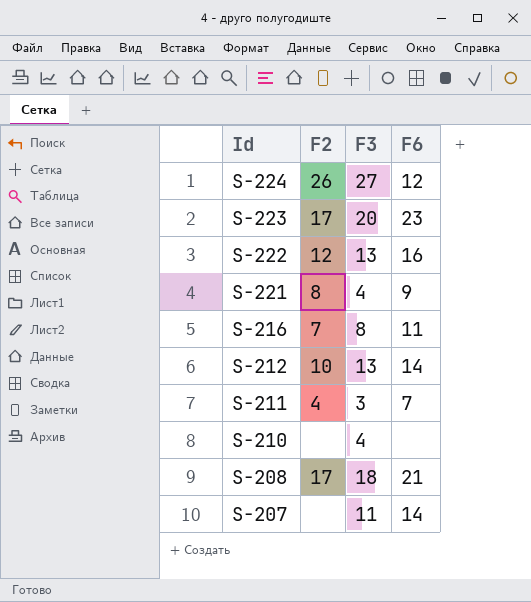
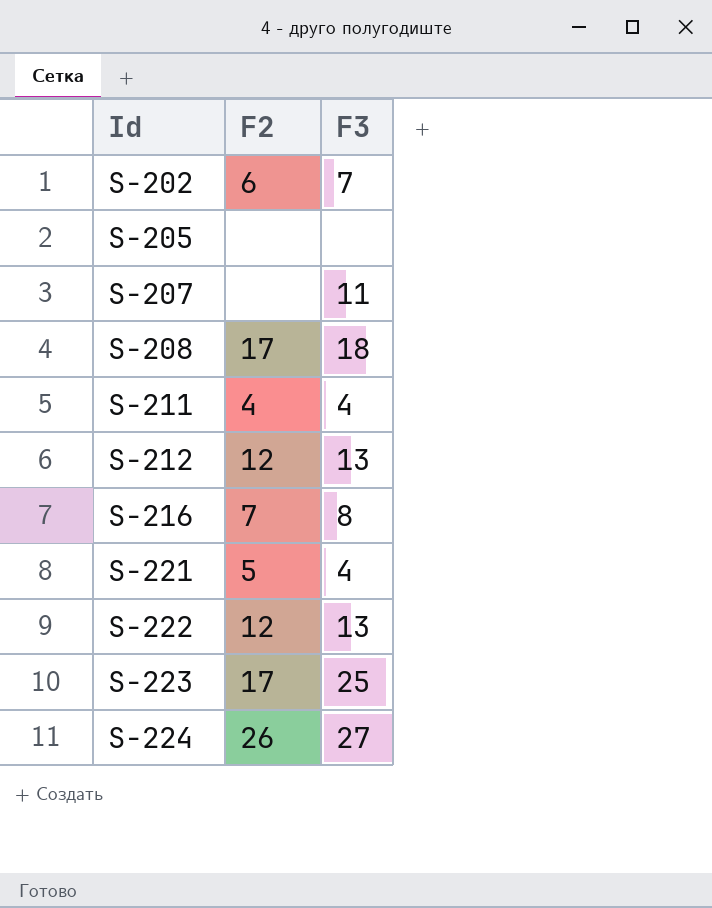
row order: Id descending -> Id ascending
column F6 | position: 4 -> none
row S-210: none | 4 | none -> none
row S-202: none -> 6 | 7
row S-205: none -> none | none
S-211 | F3: 3 -> 4
S-212 | F2: 10 -> 12
S-221 | F2: 8 -> 5
S-223 | F3: 20 -> 25

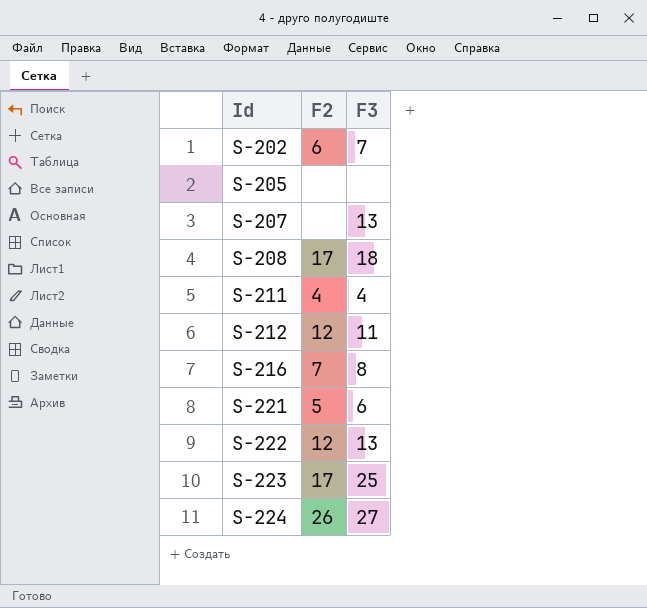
S-207 | F3: 11 -> 13
S-212 | F3: 13 -> 11
S-221 | F3: 4 -> 6

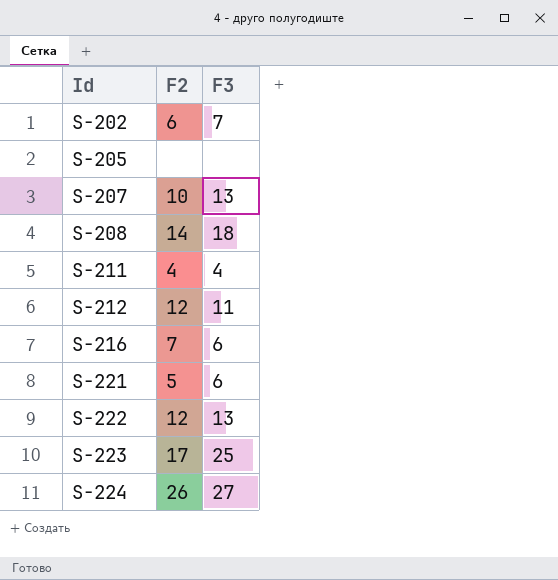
S-207 | F2: none -> 10
S-208 | F2: 17 -> 14
S-216 | F3: 8 -> 6

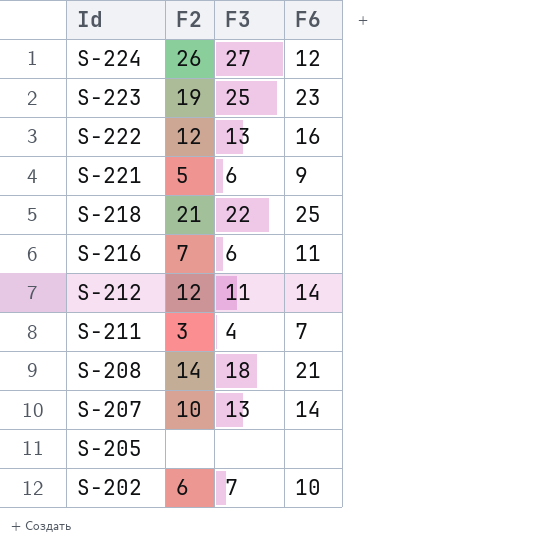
row order: Id ascending -> Id descending
column F6 | position: none -> 4
S-223 | F2: 17 -> 19
row S-218: none -> 21 | 22 | 25
S-211 | F2: 4 -> 3

